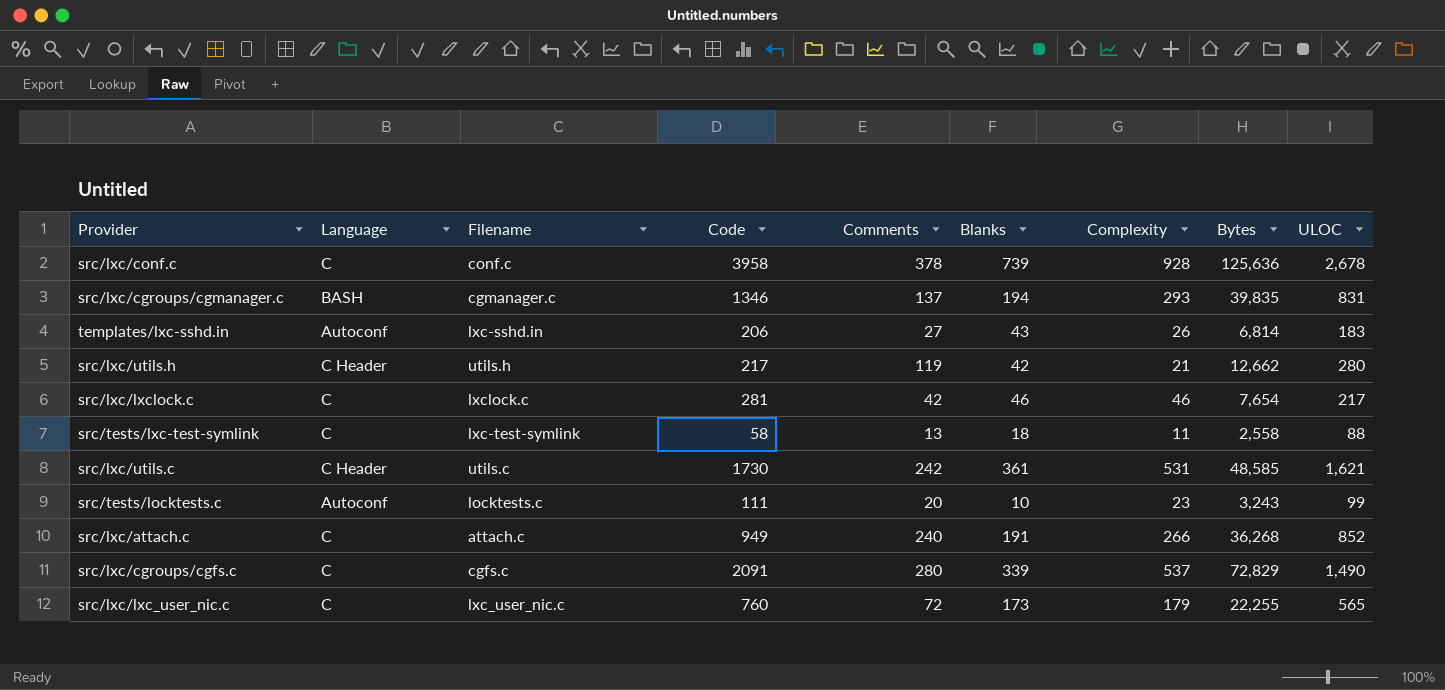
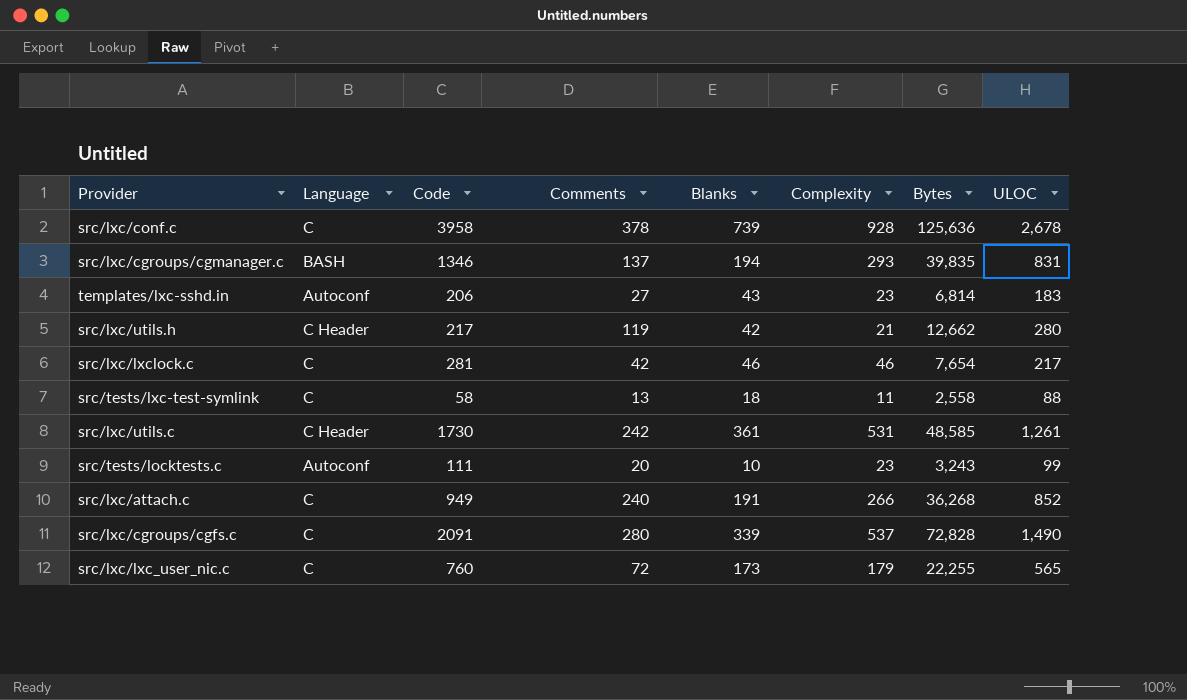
column Filename | position: 3 -> none
templates/lxc-sshd.in | Complexity: 26 -> 23
src/lxc/utils.c | ULOC: 1,621 -> 1,261
src/lxc/cgroups/cgfs.c | Bytes: 72,829 -> 72,828

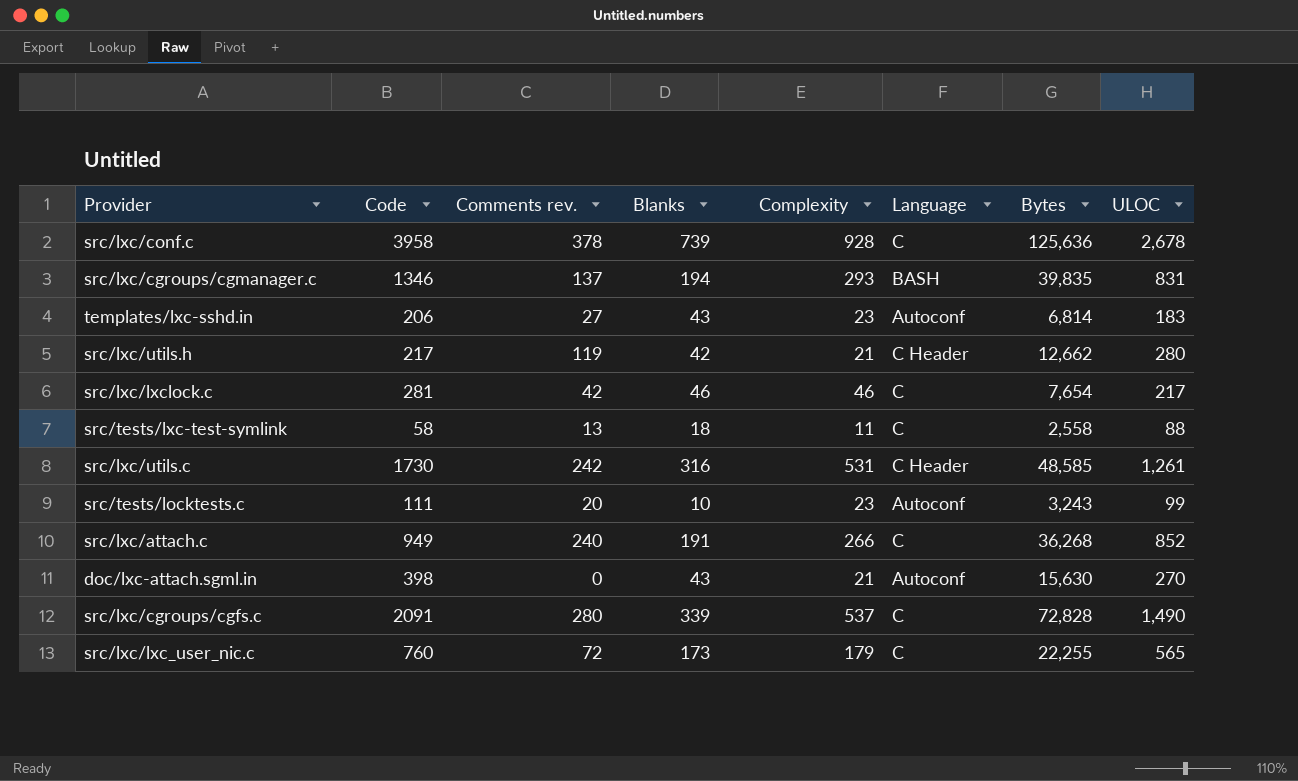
column name: Comments -> Comments rev.
column Language | position: 2 -> 6
src/lxc/utils.c | Blanks: 361 -> 316
row doc/lxc-attach.sgml.in: none -> 398 | 0 | 43 | 21 | Autoconf | 15,630 | 270

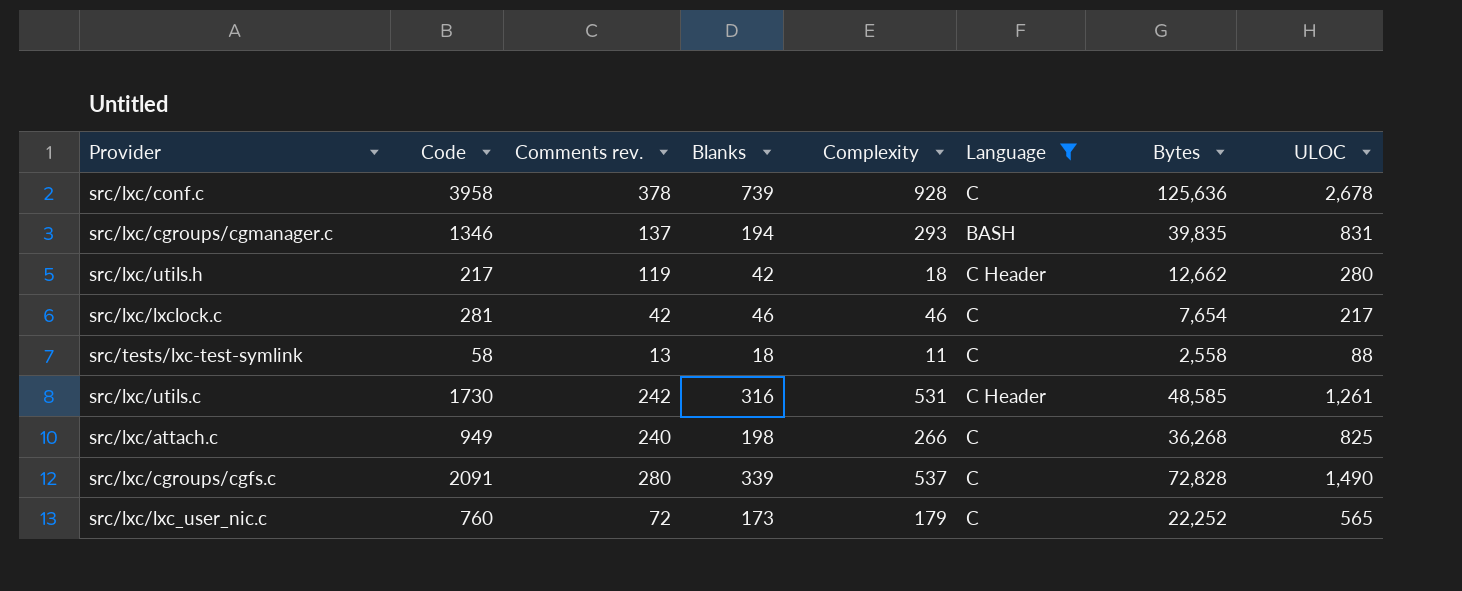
filter: none -> Language != Autoconf
src/lxc/utils.h | Complexity: 21 -> 18
src/lxc/attach.c | Blanks: 191 -> 198
src/lxc/attach.c | ULOC: 852 -> 825
src/lxc/lxc_user_nic.c | Bytes: 22,255 -> 22,252

